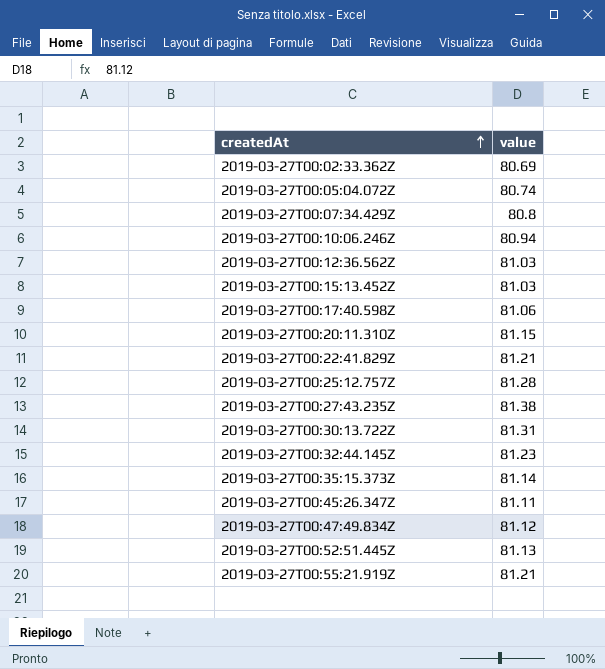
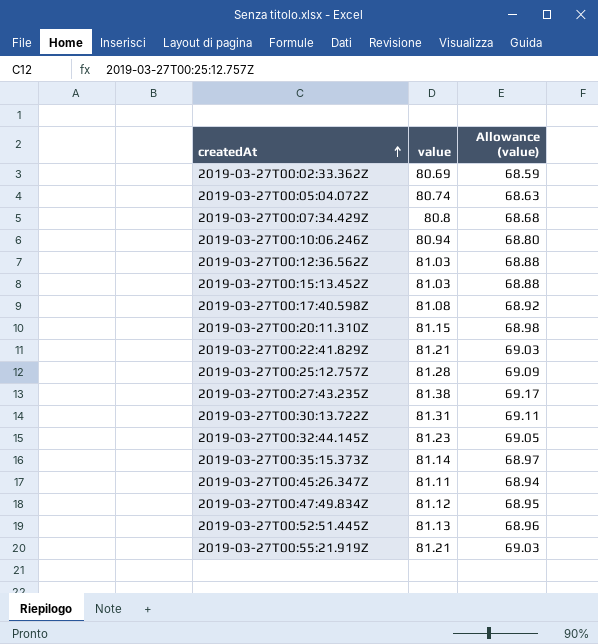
column Allowance (value) | formula: none -> [value] * 0.85
2019-03-27T00:17:40.598Z | value: 81.06 -> 81.08

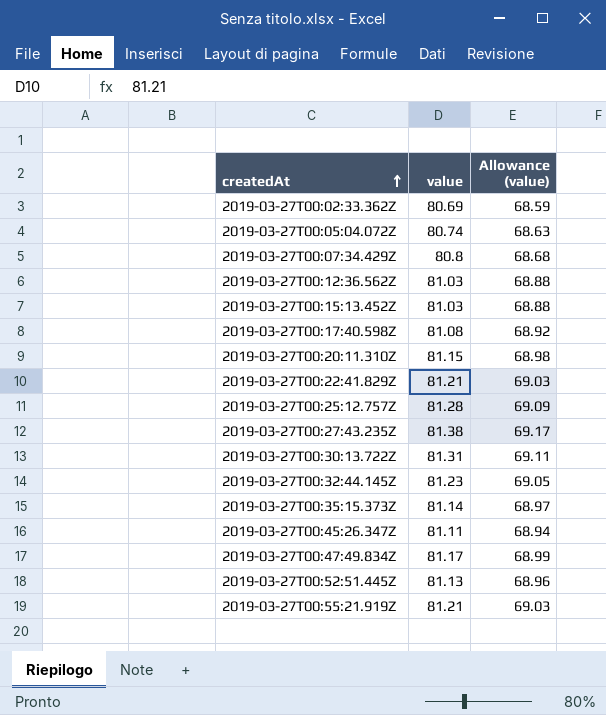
row 2019-03-27T00:10:06.246Z: 80.94 | 68.80 -> none
2019-03-27T00:47:49.834Z | value: 81.12 -> 81.17
2019-03-27T00:47:49.834Z | Allowance (value): 68.95 -> 68.99

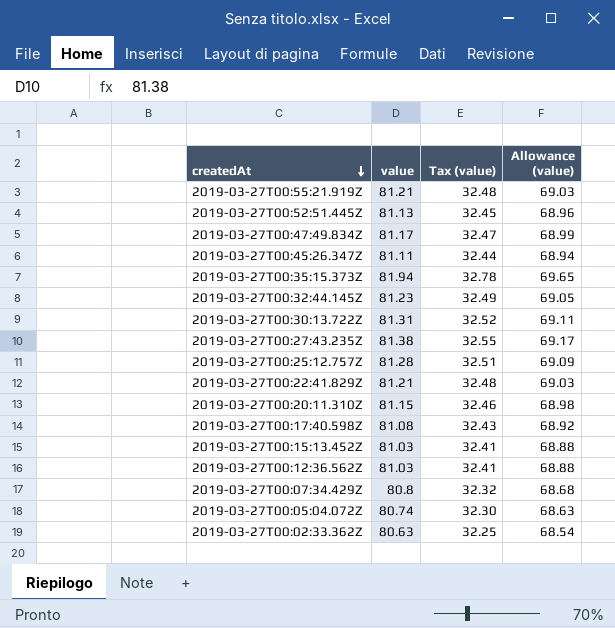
row order: createdAt ascending -> createdAt descending
column Tax (value) | formula: none -> [value] * 0.4
2019-03-27T00:35:15.373Z | value: 81.14 -> 81.94
2019-03-27T00:35:15.373Z | Allowance (value): 68.97 -> 69.65
2019-03-27T00:02:33.362Z | value: 80.69 -> 80.63
2019-03-27T00:02:33.362Z | Allowance (value): 68.59 -> 68.54

